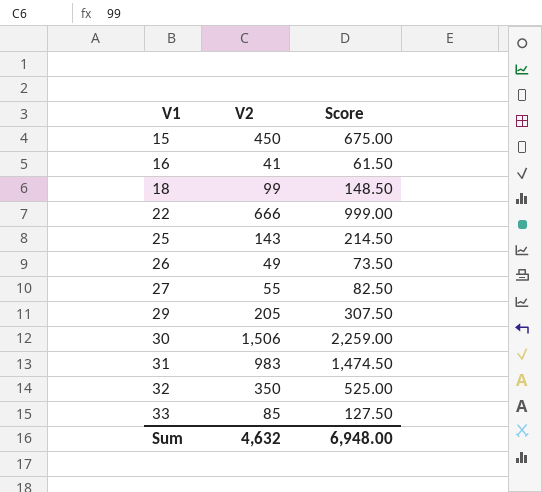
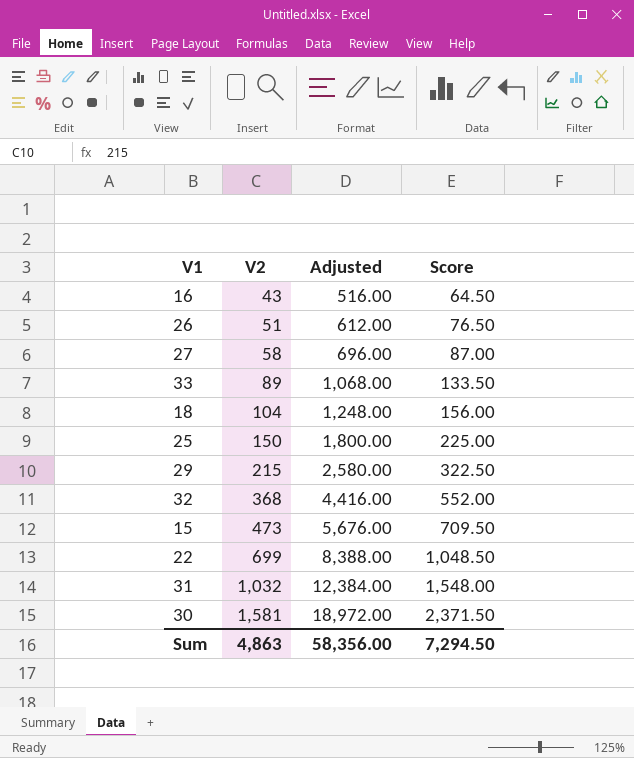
row order: V1 ascending -> V2 ascending
column Adjusted | formula: none -> [V2] * 12
16 | V2: 41 -> 43
16 | Score: 61.50 -> 64.50
26 | V2: 49 -> 51
26 | Score: 73.50 -> 76.50
27 | V2: 55 -> 58
27 | Score: 82.50 -> 87.00
33 | V2: 85 -> 89
33 | Score: 127.50 -> 133.50
18 | V2: 99 -> 104
18 | Score: 148.50 -> 156.00
25 | V2: 143 -> 150
25 | Score: 214.50 -> 225.00
29 | V2: 205 -> 215
29 | Score: 307.50 -> 322.50
32 | V2: 350 -> 368
32 | Score: 525.00 -> 552.00
15 | V2: 450 -> 473
15 | Score: 675.00 -> 709.50
22 | V2: 666 -> 699
22 | Score: 999.00 -> 1,048.50
31 | V2: 983 -> 1,032
31 | Score: 1,474.50 -> 1,548.00
30 | V2: 1,506 -> 1,581
30 | Score: 2,259.00 -> 2,371.50
Sum | V2: 4,632 -> 4,863
Sum | Score: 6,948.00 -> 7,294.50

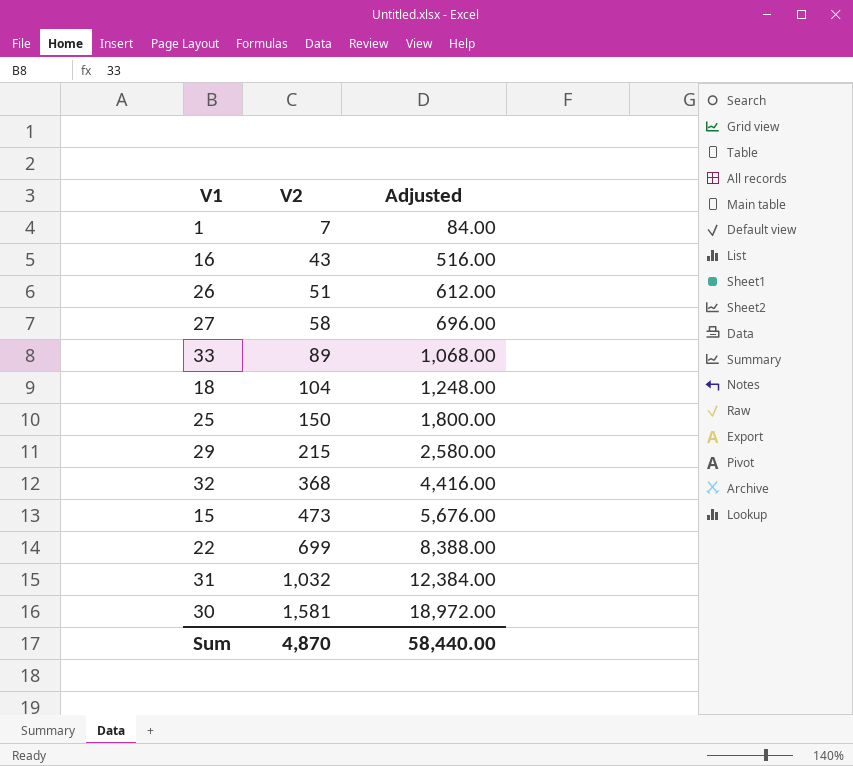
column Score | formula: [V2] * 1.5 -> none
row 1: none -> 7 | 84.00
Sum | V2: 4,863 -> 4,870
Sum | Adjusted: 58,356.00 -> 58,440.00

